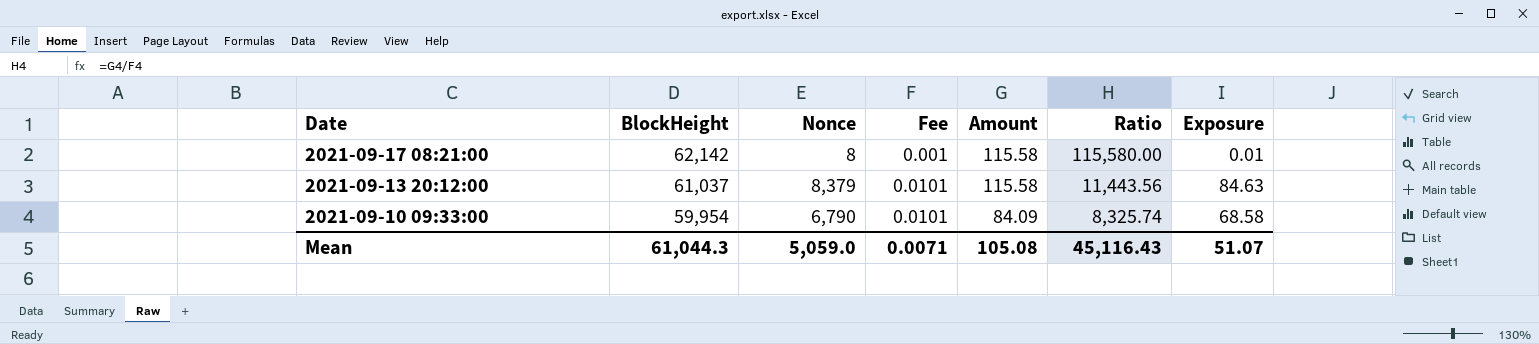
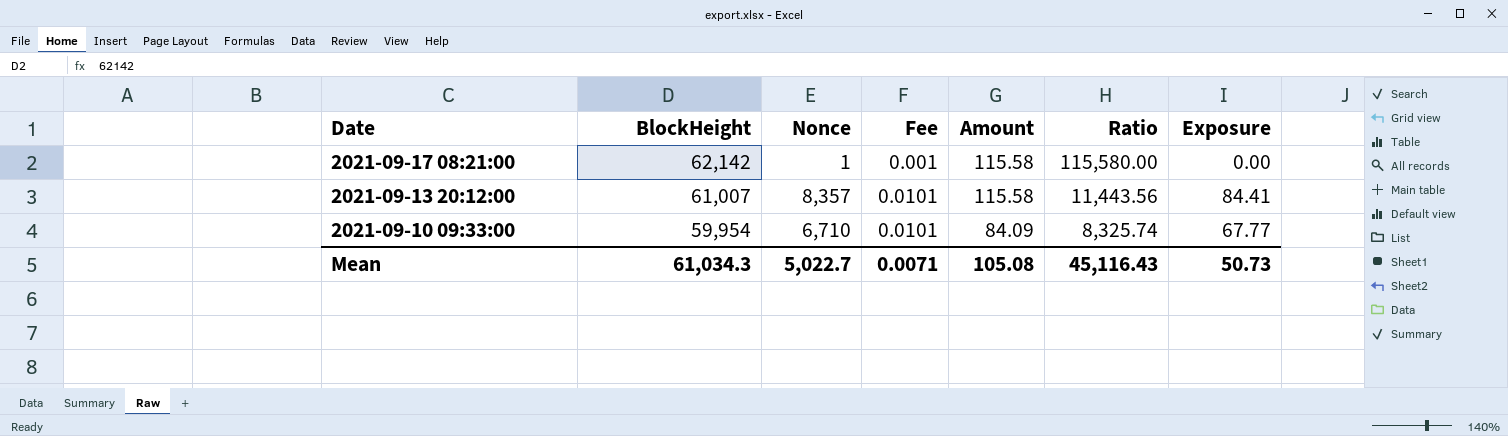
2021-09-17 08:21:00 | Nonce: 8 -> 1
2021-09-17 08:21:00 | Exposure: 0.01 -> 0.00
2021-09-13 20:12:00 | BlockHeight: 61,037 -> 61,007
2021-09-13 20:12:00 | Nonce: 8,379 -> 8,357
2021-09-13 20:12:00 | Exposure: 84.63 -> 84.41
2021-09-10 09:33:00 | Nonce: 6,790 -> 6,710
2021-09-10 09:33:00 | Exposure: 68.58 -> 67.77
Mean | BlockHeight: 61,044.3 -> 61,034.3
Mean | Nonce: 5,059.0 -> 5,022.7
Mean | Exposure: 51.07 -> 50.73

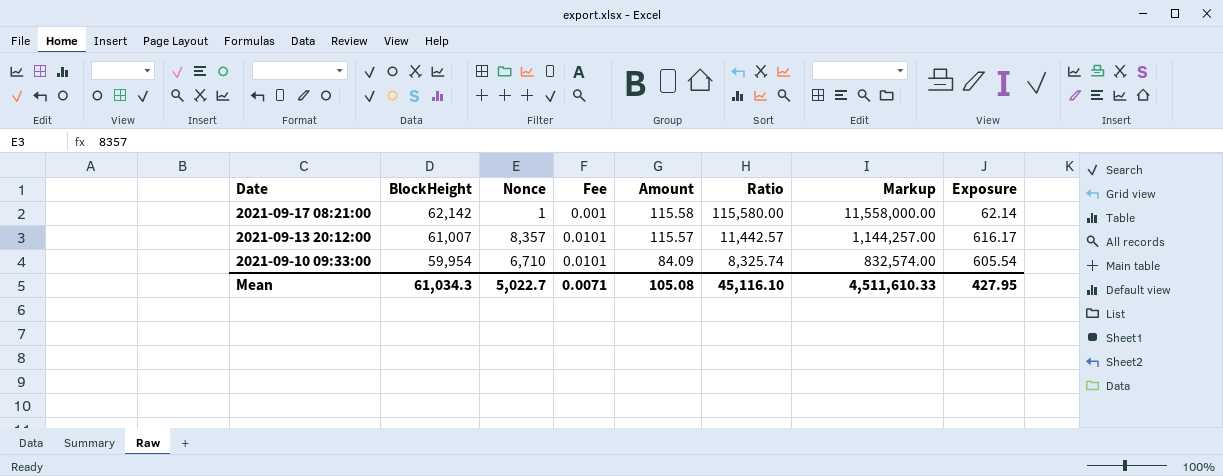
column Markup | formula: none -> [Ratio] * 100
column Exposure | formula: [Nonce] * [Fee] -> [BlockHeight] * [Fee]
2021-09-13 20:12:00 | Amount: 115.58 -> 115.57
2021-09-13 20:12:00 | Ratio: 11,443.56 -> 11,442.57
Mean | Ratio: 45,116.43 -> 45,116.10
Mean | Exposure: 50.73 -> 427.95

